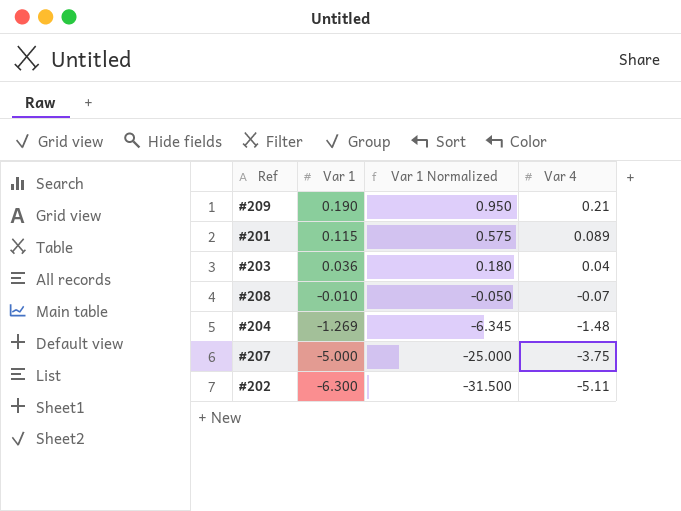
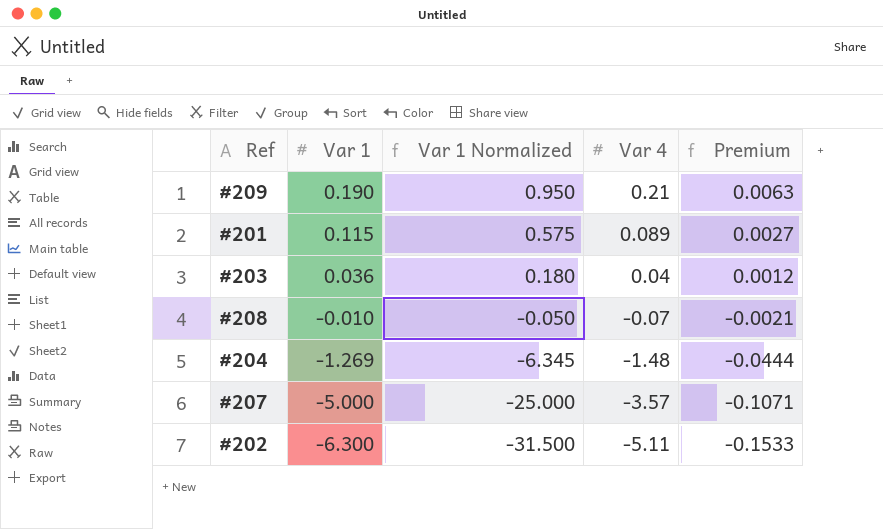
column Premium | formula: none -> [Var 4] * 0.03
#207 | Var 4: -3.75 -> -3.57

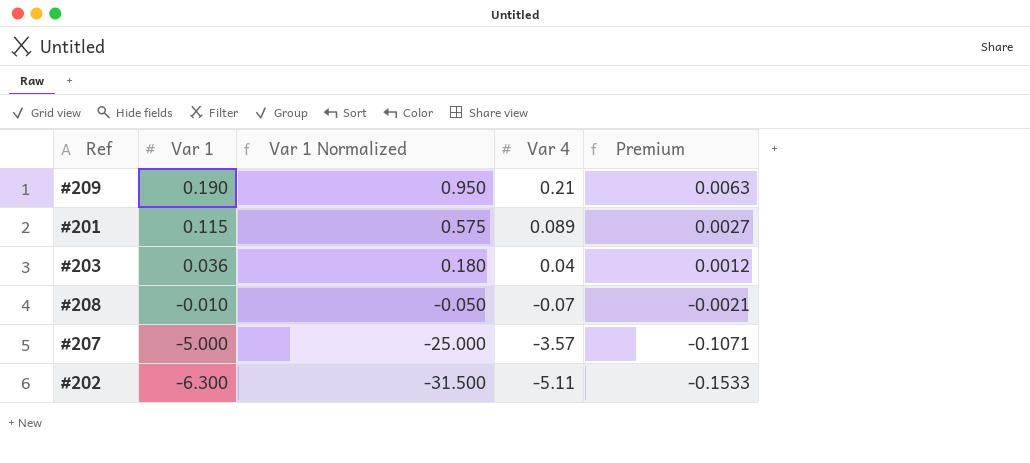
row #204: -1.269 | -6.345 | -1.48 | -0.0444 -> none

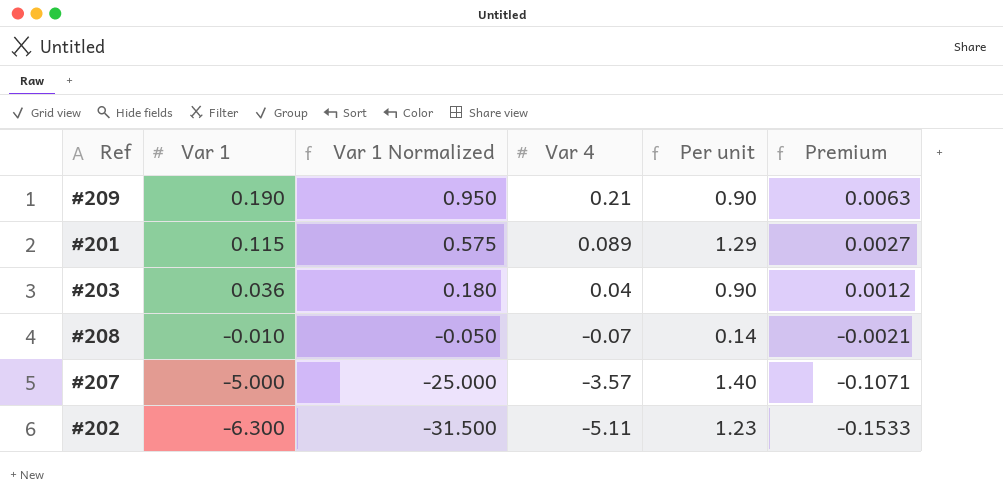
column Per unit | formula: none -> [Var 1] / [Var 4]

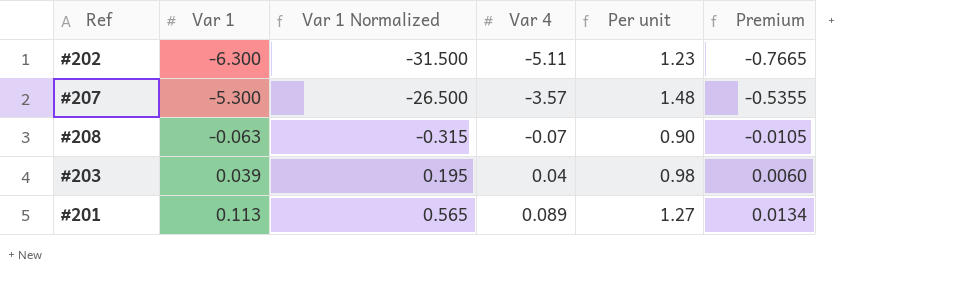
row order: Var 1 descending -> Var 1 ascending
column Premium | formula: [Var 4] * 0.03 -> [Var 4] * 0.15
row #209: 0.190 | 0.950 | 0.21 | 0.90 | 0.0063 -> none
#207 | Var 1: -5.000 -> -5.300
#207 | Var 1 Normalized: -25.000 -> -26.500
#207 | Per unit: 1.40 -> 1.48
#208 | Var 1: -0.010 -> -0.063
#208 | Var 1 Normalized: -0.050 -> -0.315
#208 | Per unit: 0.14 -> 0.90
#203 | Var 1: 0.036 -> 0.039
#203 | Var 1 Normalized: 0.180 -> 0.195
#203 | Per unit: 0.90 -> 0.98
#201 | Var 1: 0.115 -> 0.113
#201 | Var 1 Normalized: 0.575 -> 0.565
#201 | Per unit: 1.29 -> 1.27

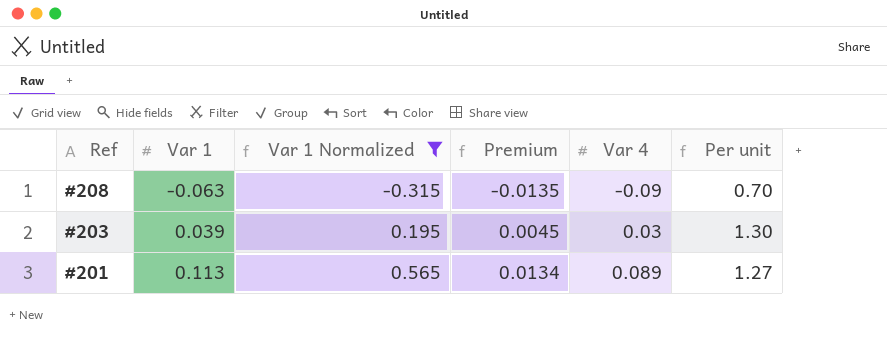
filter: none -> Var 1 Normalized >= -0.315
column Premium | position: 6 -> 4
#208 | Premium: -0.0105 -> -0.0135
#208 | Var 4: -0.07 -> -0.09
#208 | Per unit: 0.90 -> 0.70
#203 | Premium: 0.0060 -> 0.0045
#203 | Var 4: 0.04 -> 0.03
#203 | Per unit: 0.98 -> 1.30

